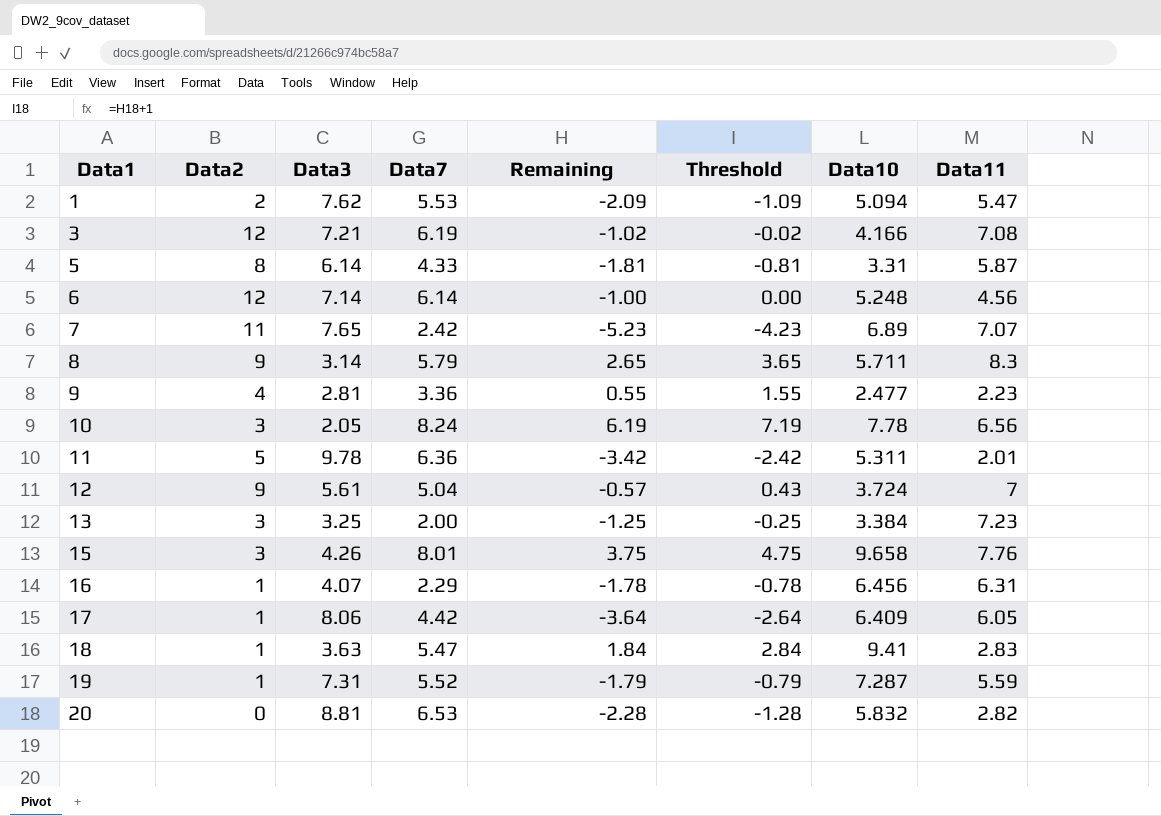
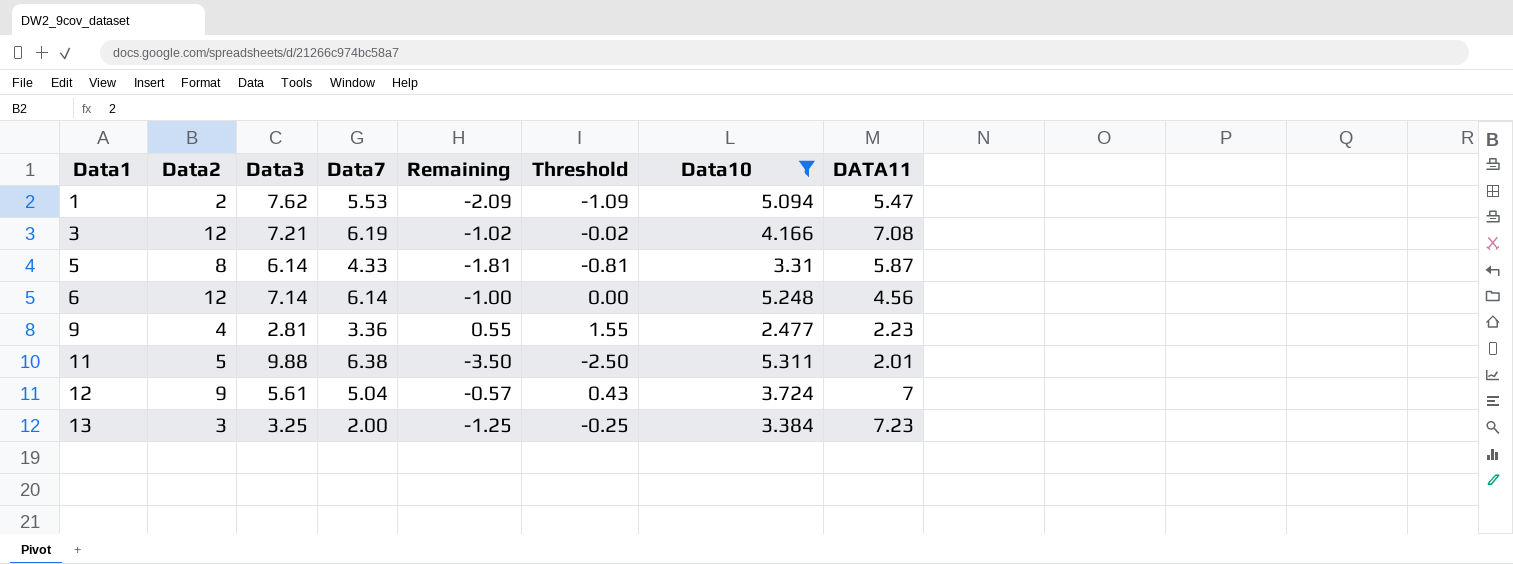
filter: none -> Data10 <= 5.311
column name: Data11 -> DATA11
11 | Data3: 9.78 -> 9.88
11 | Data7: 6.36 -> 6.38
11 | Remaining: -3.42 -> -3.50
11 | Threshold: -2.42 -> -2.50

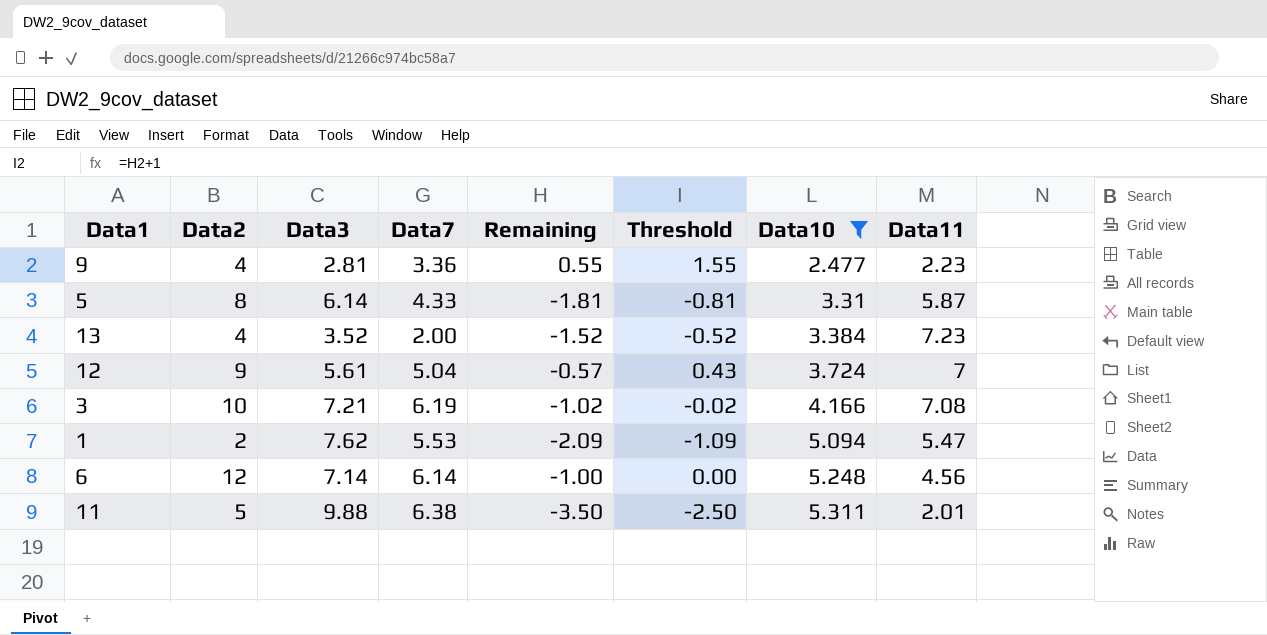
row order: Data1 ascending -> Data10 ascending
column name: DATA11 -> Data11
13 | Data2: 3 -> 4
13 | Data3: 3.25 -> 3.52
13 | Remaining: -1.25 -> -1.52
13 | Threshold: -0.25 -> -0.52
3 | Data2: 12 -> 10

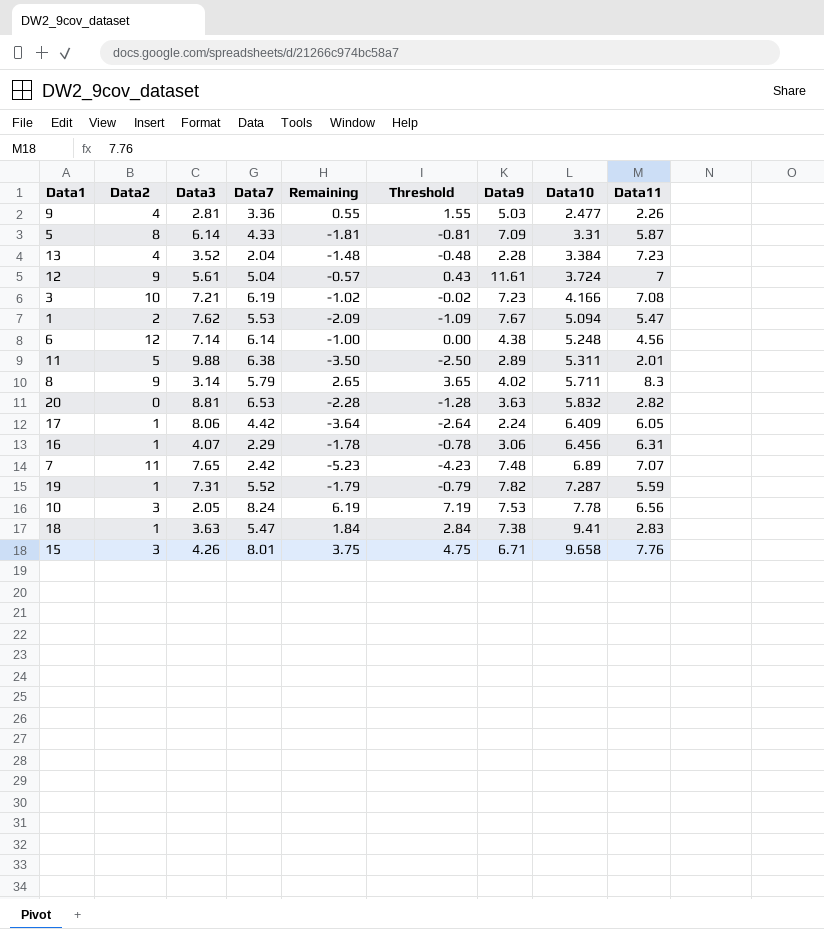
filter: Data10 <= 5.311 -> none
column Data9 | position: none -> 7
9 | Data11: 2.23 -> 2.26
13 | Data7: 2.00 -> 2.04
13 | Remaining: -1.52 -> -1.48
13 | Threshold: -0.52 -> -0.48

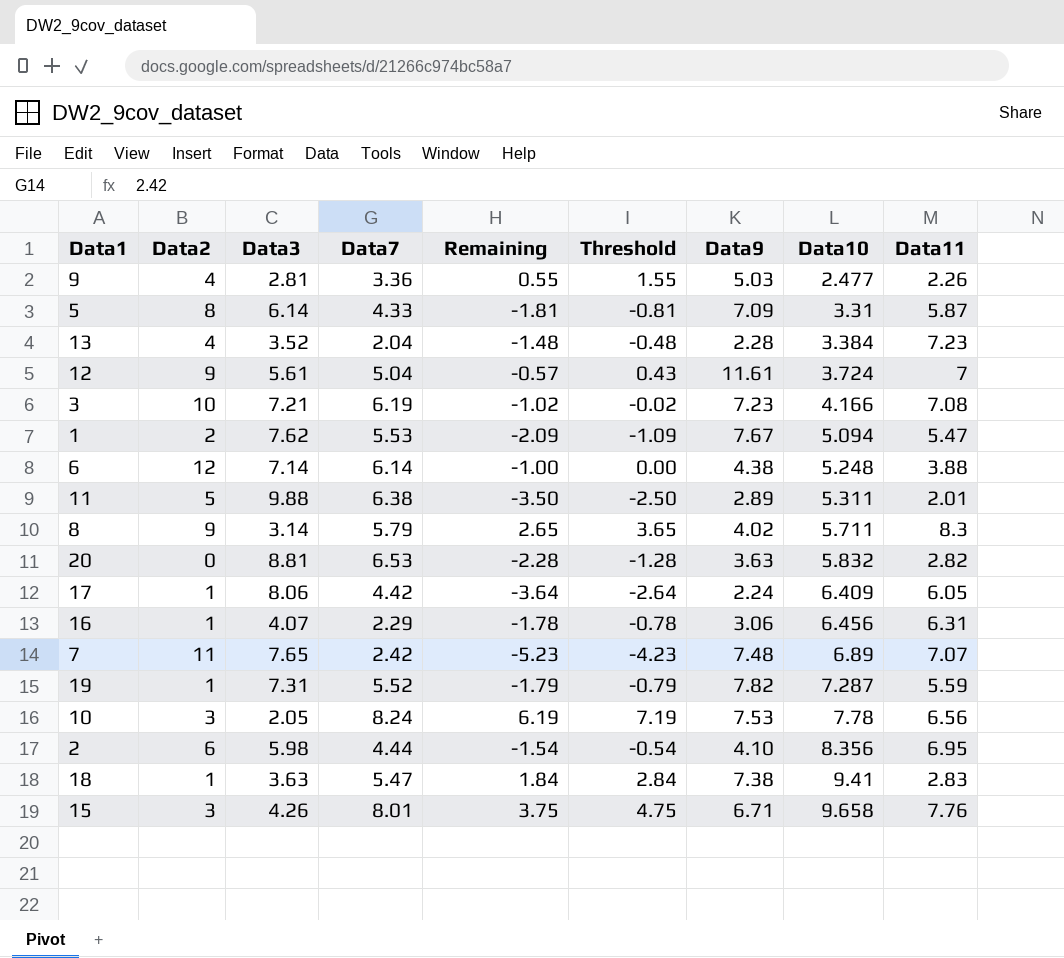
6 | Data11: 4.56 -> 3.88
row 2: none -> 6 | 5.98 | 4.44 | -1.54 | -0.54 | 4.10 | 8.356 | 6.95

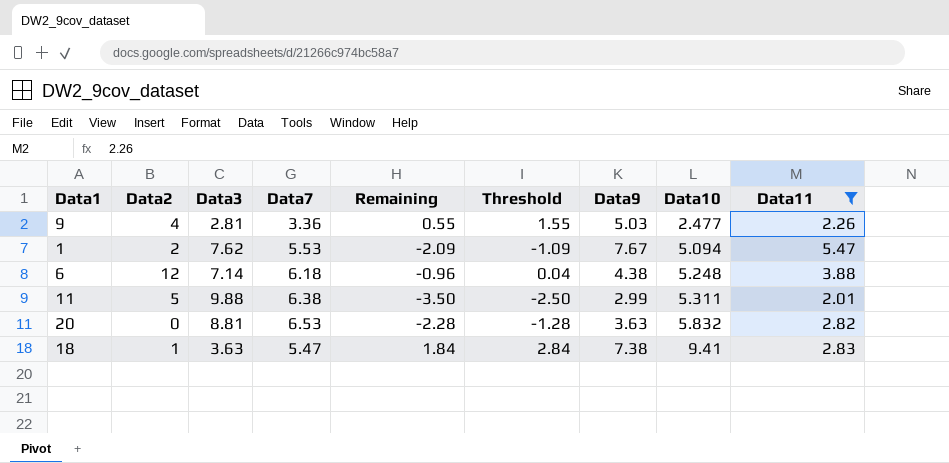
filter: none -> Data11 <= 5.47
6 | Data7: 6.14 -> 6.18
6 | Remaining: -1.00 -> -0.96
6 | Threshold: 0.00 -> 0.04
11 | Data9: 2.89 -> 2.99

